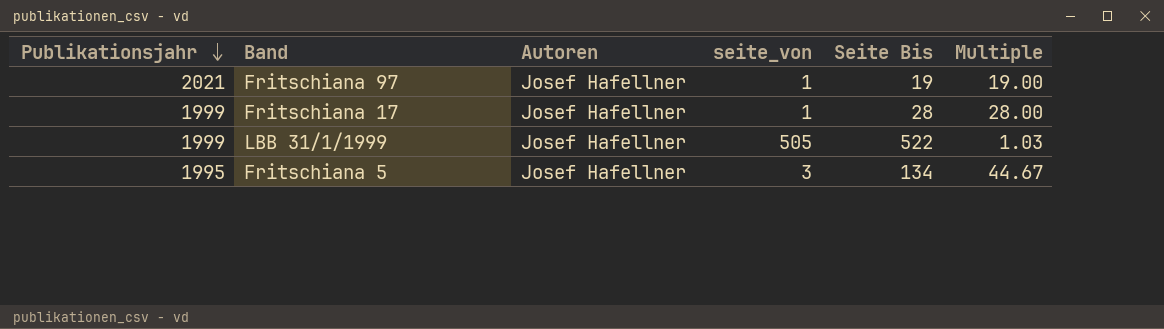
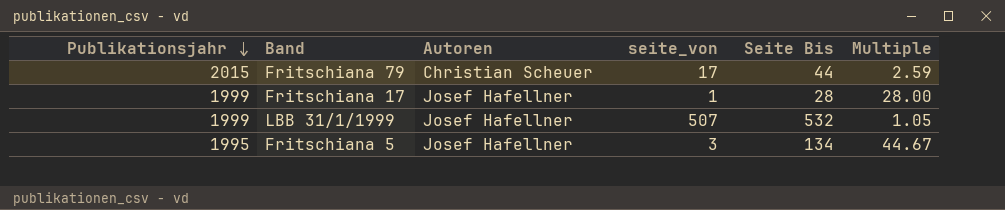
row Fritschiana 97: 2021 | Josef Hafellner | 1 | 19 | 19.00 -> none
row Fritschiana 79: none -> 2015 | Christian Scheuer | 17 | 44 | 2.59
LBB 31/1/1999 | seite_von: 505 -> 507
LBB 31/1/1999 | Seite Bis: 522 -> 532
LBB 31/1/1999 | Multiple: 1.03 -> 1.05

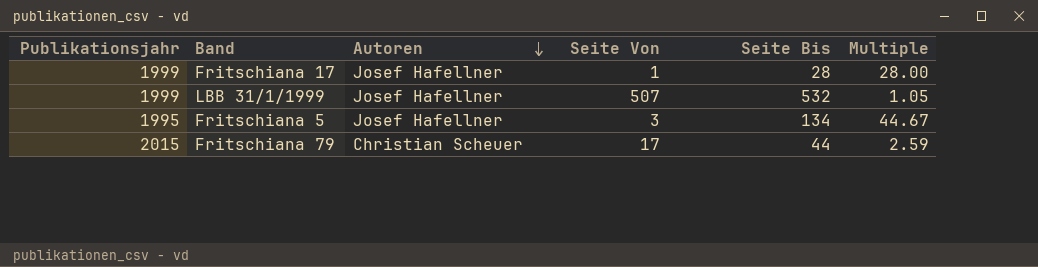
row order: Publikationsjahr descending -> Autoren descending
column name: seite_von -> Seite Von

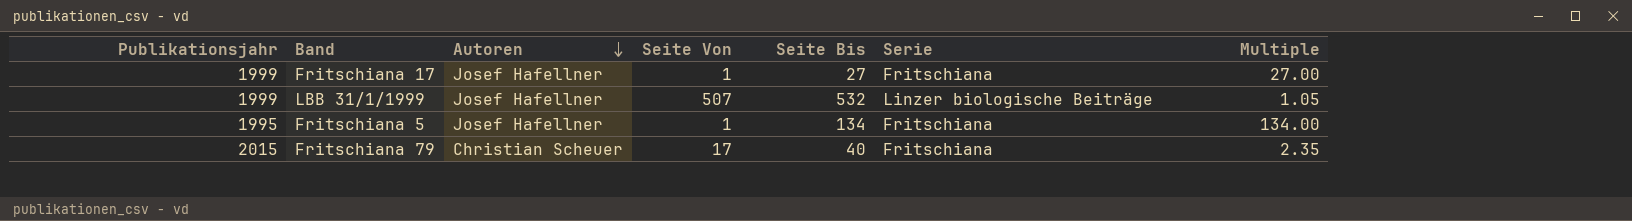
column Serie | position: none -> 6
Fritschiana 17 | Seite Bis: 28 -> 27
Fritschiana 17 | Multiple: 28.00 -> 27.00
Fritschiana 5 | Seite Von: 3 -> 1
Fritschiana 5 | Multiple: 44.67 -> 134.00
Fritschiana 79 | Seite Bis: 44 -> 40
Fritschiana 79 | Multiple: 2.59 -> 2.35

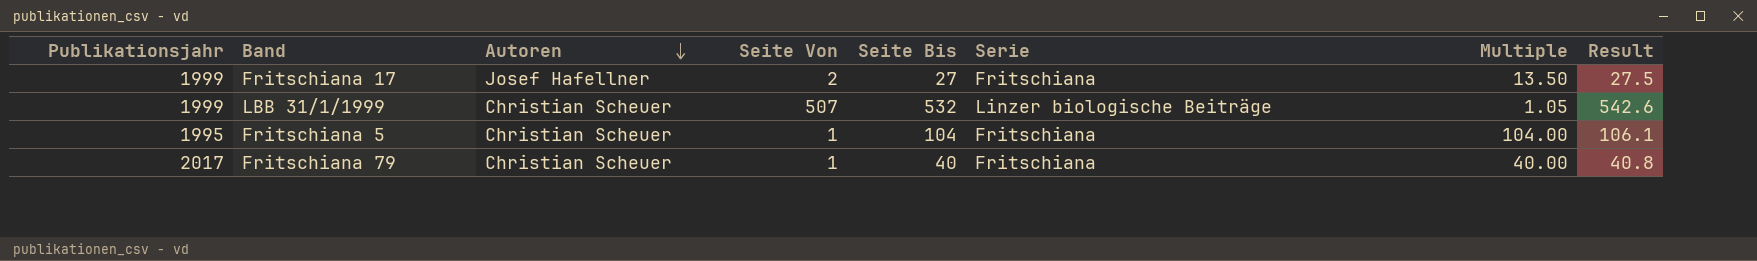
column Result | formula: none -> [Seite Bis] * 1.02
Fritschiana 17 | Seite Von: 1 -> 2
Fritschiana 17 | Multiple: 27.00 -> 13.50
LBB 31/1/1999 | Autoren: Josef Hafellner -> Christian Scheuer
Fritschiana 5 | Autoren: Josef Hafellner -> Christian Scheuer
Fritschiana 5 | Seite Bis: 134 -> 104
Fritschiana 5 | Multiple: 134.00 -> 104.00
Fritschiana 79 | Publikationsjahr: 2015 -> 2017
Fritschiana 79 | Seite Von: 17 -> 1
Fritschiana 79 | Multiple: 2.35 -> 40.00

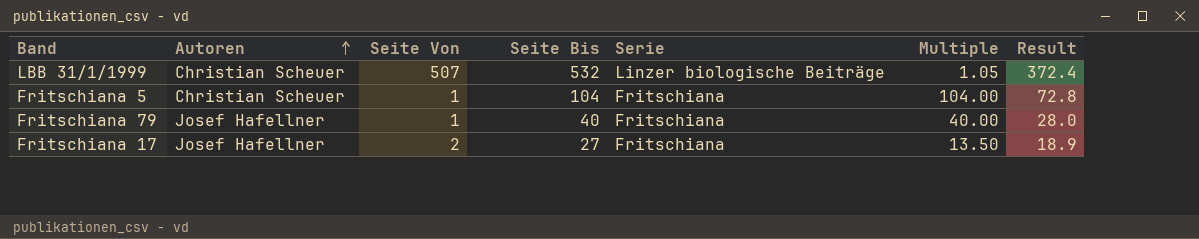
row order: Autoren descending -> Autoren ascending
column Publikationsjahr | position: 1 -> none
column Result | formula: [Seite Bis] * 1.02 -> [Seite Bis] * 0.7
Fritschiana 79 | Autoren: Christian Scheuer -> Josef Hafellner

